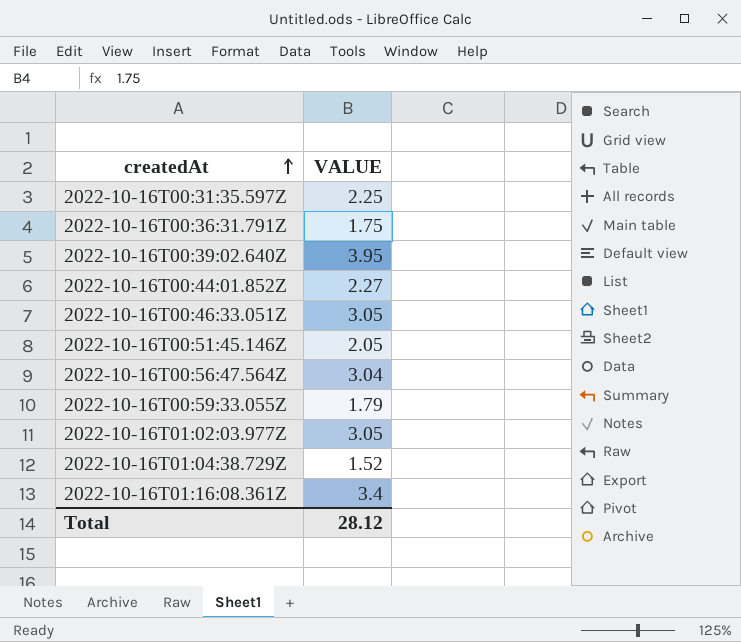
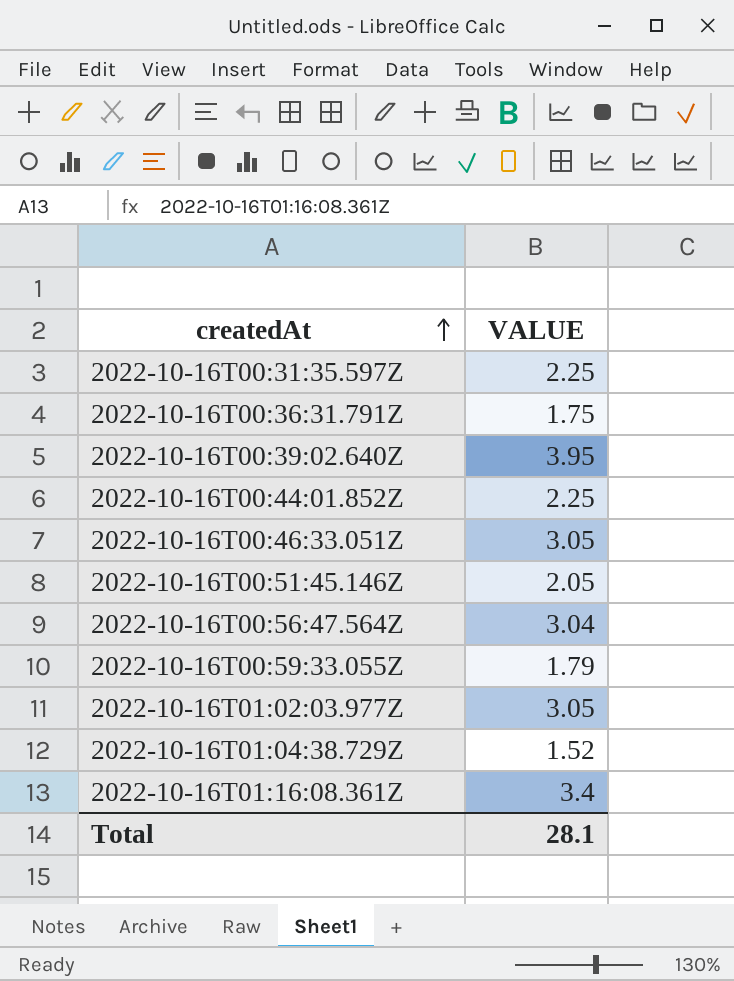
2022-10-16T00:44:01.852Z | VALUE: 2.27 -> 2.25
Total | VALUE: 28.12 -> 28.1

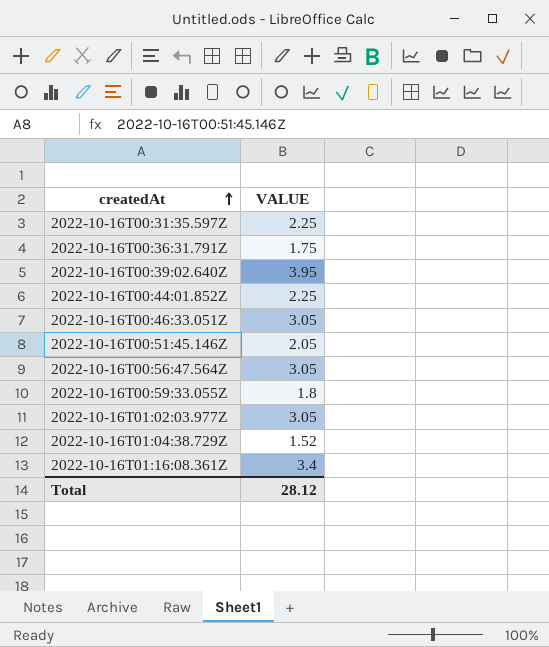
2022-10-16T00:56:47.564Z | VALUE: 3.04 -> 3.05
2022-10-16T00:59:33.055Z | VALUE: 1.79 -> 1.8
Total | VALUE: 28.1 -> 28.12

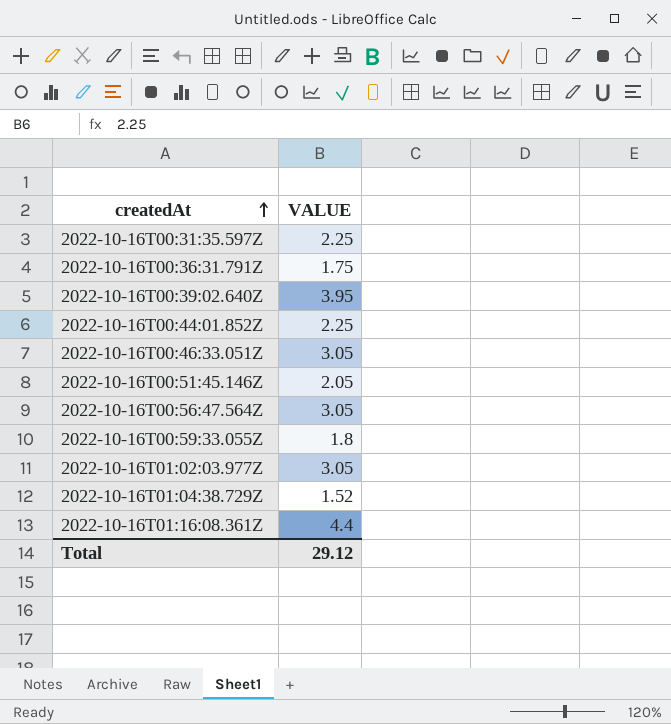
2022-10-16T01:16:08.361Z | VALUE: 3.4 -> 4.4
Total | VALUE: 28.12 -> 29.12

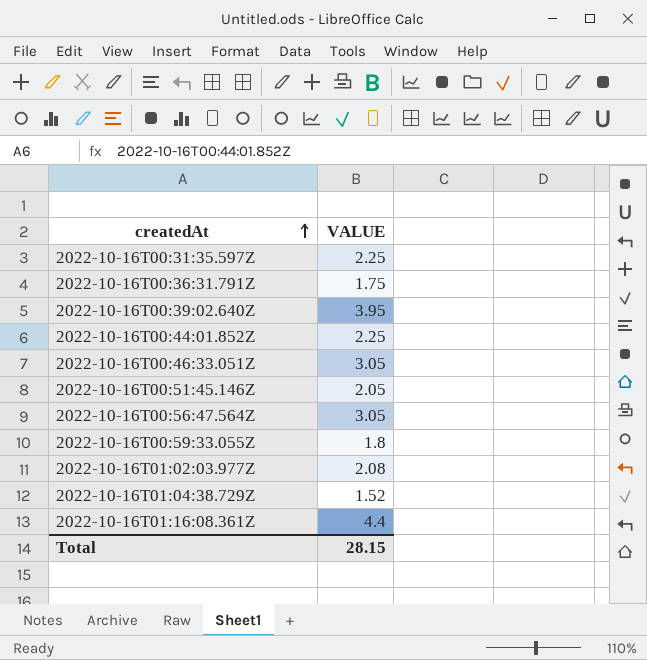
2022-10-16T01:02:03.977Z | VALUE: 3.05 -> 2.08
Total | VALUE: 29.12 -> 28.15

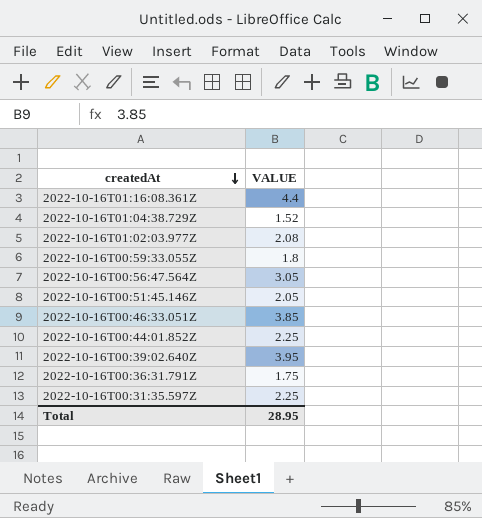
row order: createdAt ascending -> createdAt descending
2022-10-16T00:46:33.051Z | VALUE: 3.05 -> 3.85
Total | VALUE: 28.15 -> 28.95

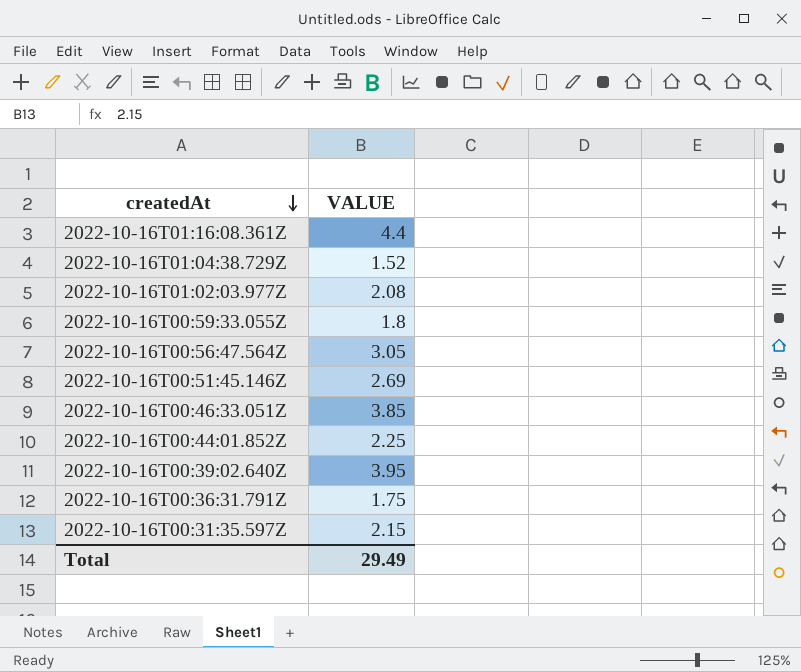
2022-10-16T00:51:45.146Z | VALUE: 2.05 -> 2.69
2022-10-16T00:31:35.597Z | VALUE: 2.25 -> 2.15
Total | VALUE: 28.95 -> 29.49

